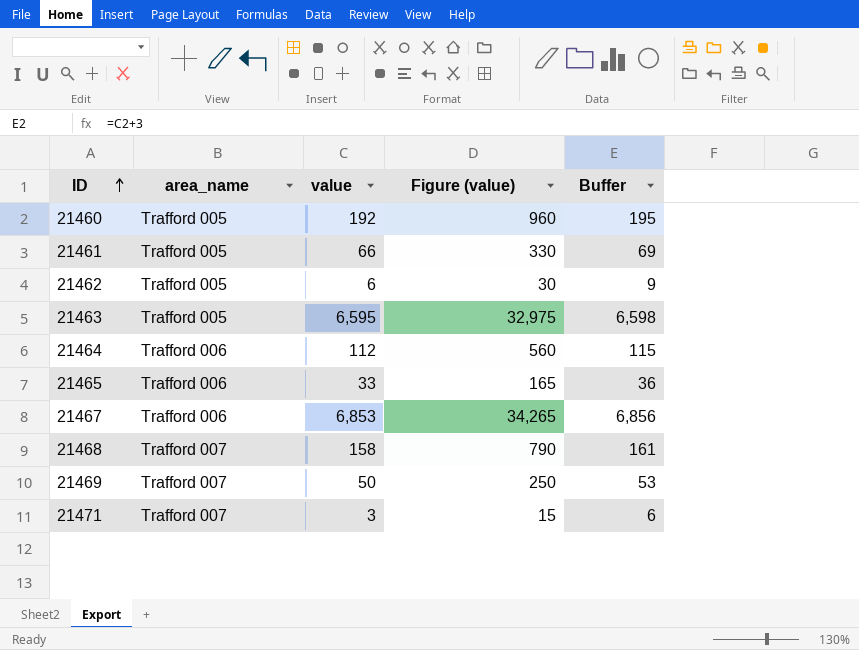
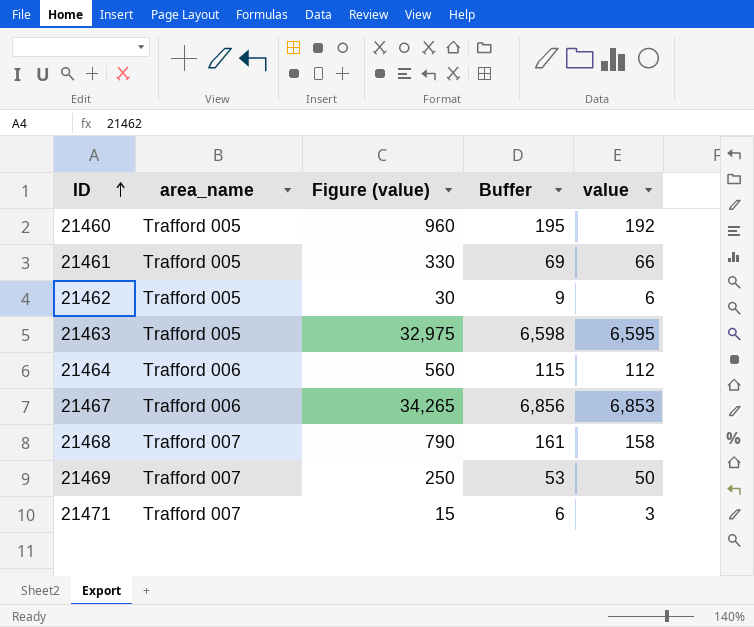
column value | position: 3 -> 5
row 21465: Trafford 006 | 33 | 165 | 36 -> none

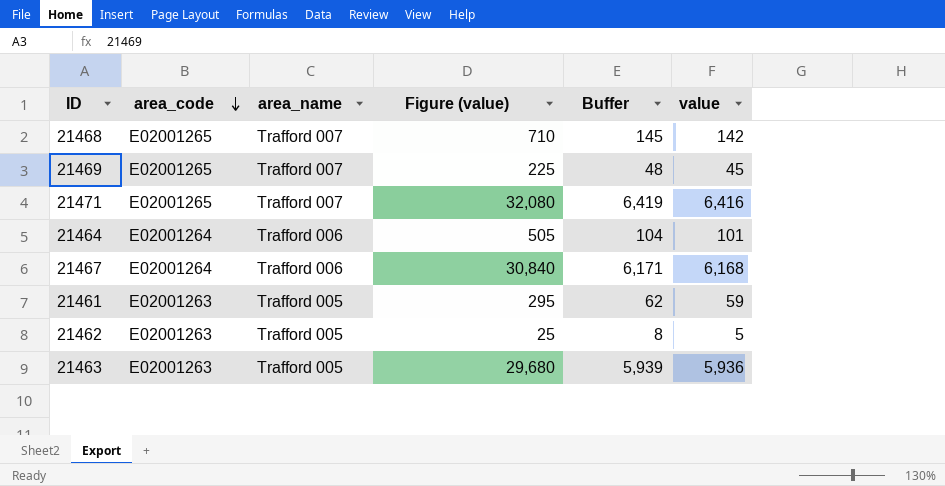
row order: ID ascending -> area_code descending
column area_code | position: none -> 2
row 21460: Trafford 005 | 960 | 195 | 192 -> none
21468 | Figure (value): 790 -> 710
21468 | Buffer: 161 -> 145
21468 | value: 158 -> 142
21469 | Figure (value): 250 -> 225
21469 | Buffer: 53 -> 48
21469 | value: 50 -> 45
21471 | Figure (value): 15 -> 32,080
21471 | Buffer: 6 -> 6,419
21471 | value: 3 -> 6,416
21464 | Figure (value): 560 -> 505
21464 | Buffer: 115 -> 104
21464 | value: 112 -> 101
21467 | Figure (value): 34,265 -> 30,840
21467 | Buffer: 6,856 -> 6,171
21467 | value: 6,853 -> 6,168
21461 | Figure (value): 330 -> 295
21461 | Buffer: 69 -> 62
21461 | value: 66 -> 59
21462 | Figure (value): 30 -> 25
21462 | Buffer: 9 -> 8
21462 | value: 6 -> 5
21463 | Figure (value): 32,975 -> 29,680
21463 | Buffer: 6,598 -> 5,939
21463 | value: 6,595 -> 5,936

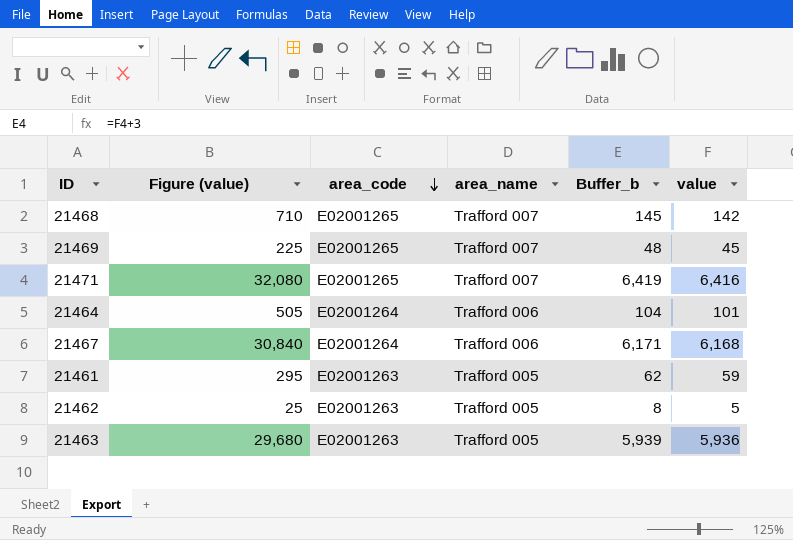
column Figure (value) | position: 4 -> 2
column name: Buffer -> Buffer_b

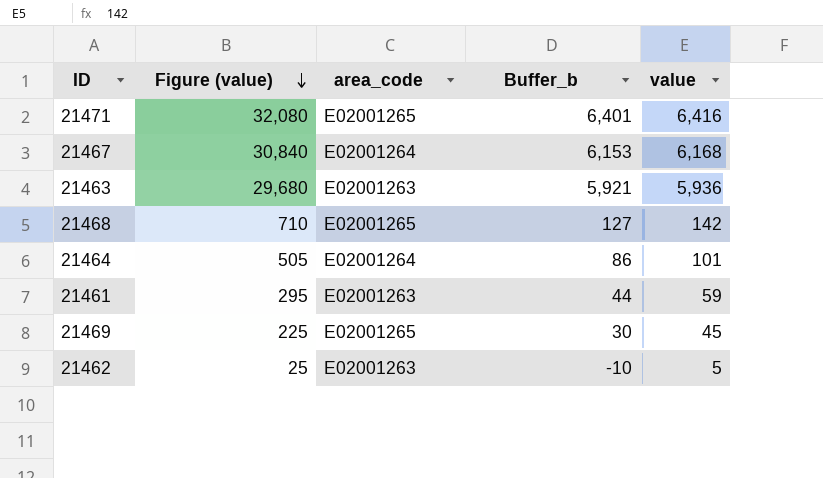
row order: area_code descending -> Figure (value) descending
column area_name | position: 4 -> none
column Buffer_b | formula: [value] + 3 -> [value] - 15

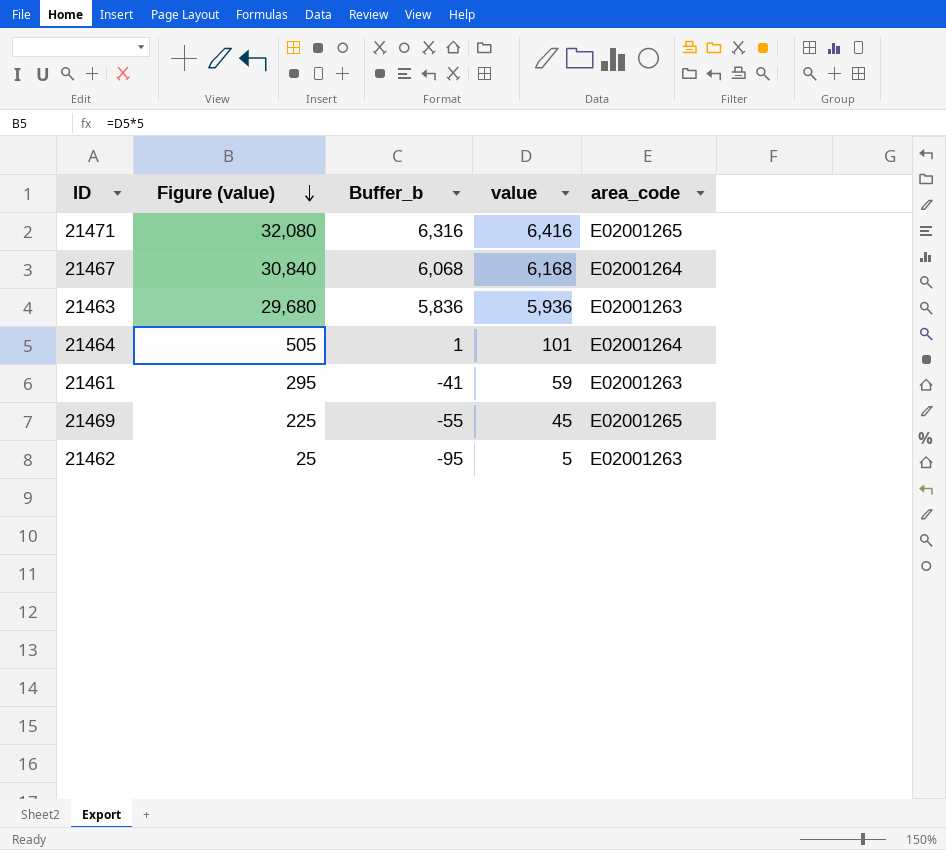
column Buffer_b | formula: [value] - 15 -> [value] - 100
column area_code | position: 3 -> 5
row 21468: 710 | E02001265 | 127 | 142 -> none

